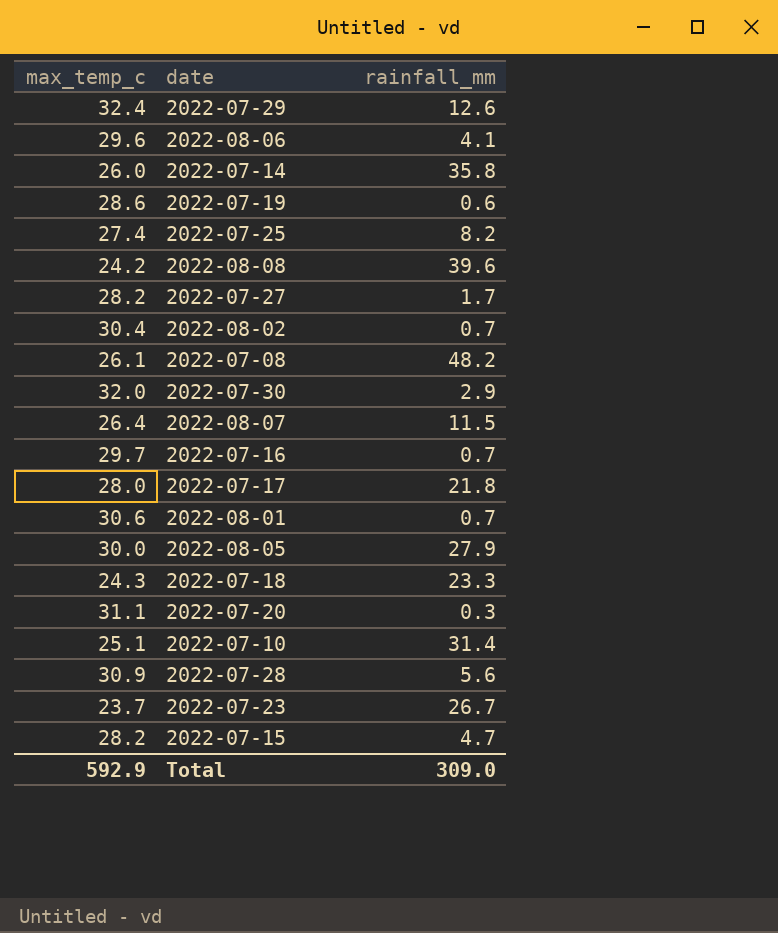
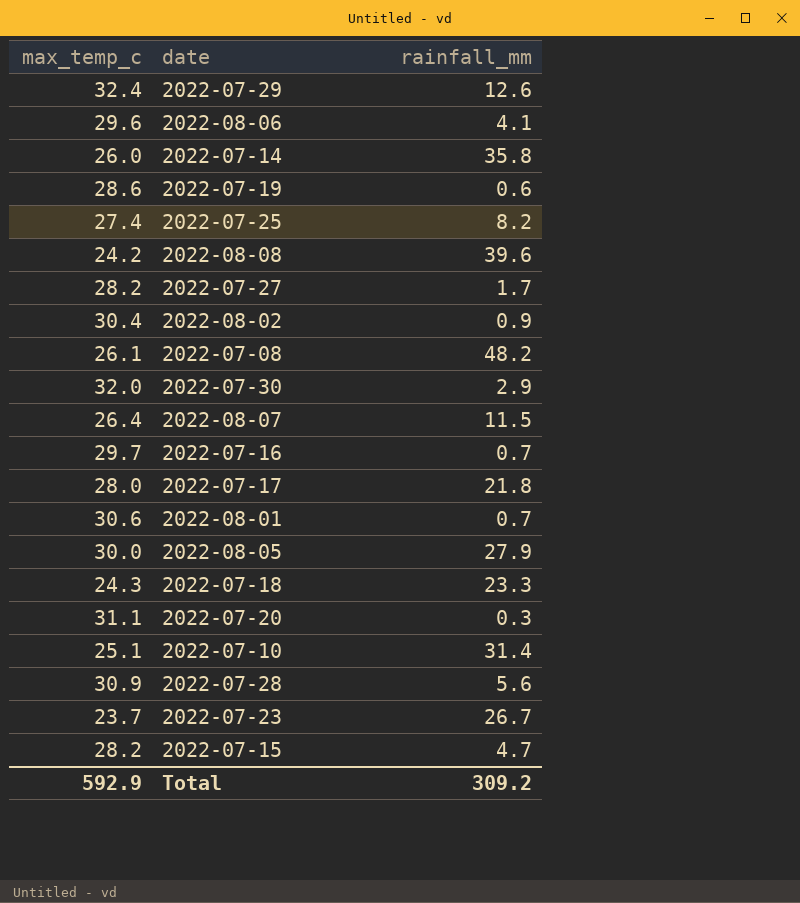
2022-08-02 | rainfall_mm: 0.7 -> 0.9
Total | rainfall_mm: 309.0 -> 309.2

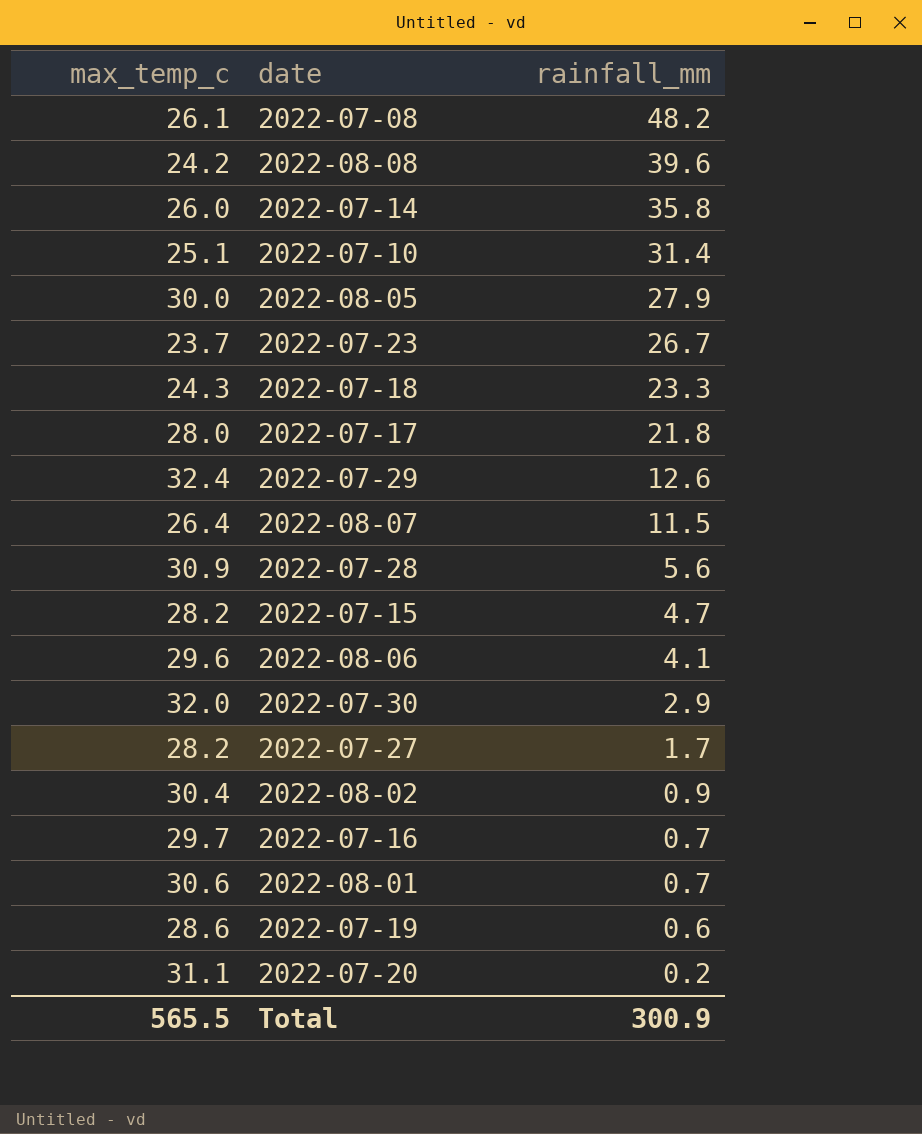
row order: none -> rainfall_mm descending
row 2022-07-25: 27.4 | 8.2 -> none
2022-07-20 | rainfall_mm: 0.3 -> 0.2
Total | max_temp_c: 592.9 -> 565.5
Total | rainfall_mm: 309.2 -> 300.9

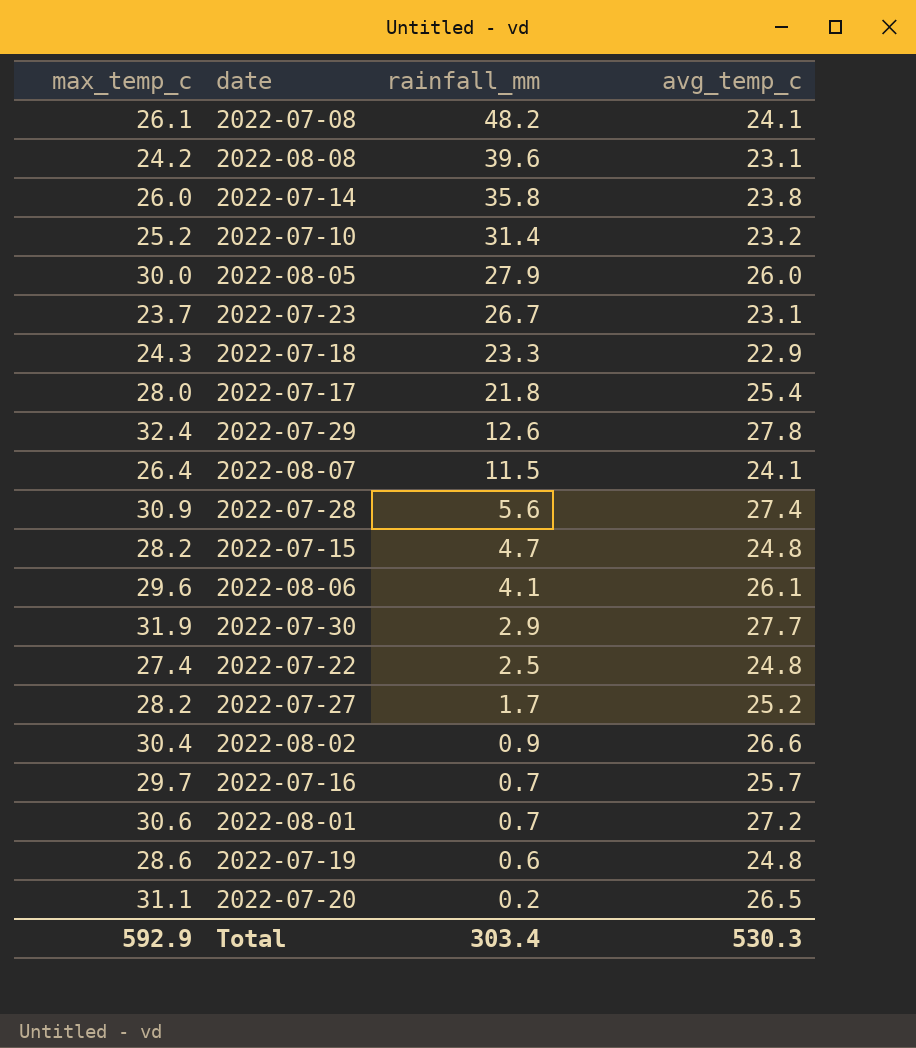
column avg_temp_c | position: none -> 4
2022-07-10 | max_temp_c: 25.1 -> 25.2
2022-07-30 | max_temp_c: 32.0 -> 31.9
row 2022-07-22: none -> 27.4 | 2.5 | 24.8
Total | max_temp_c: 565.5 -> 592.9
Total | rainfall_mm: 300.9 -> 303.4

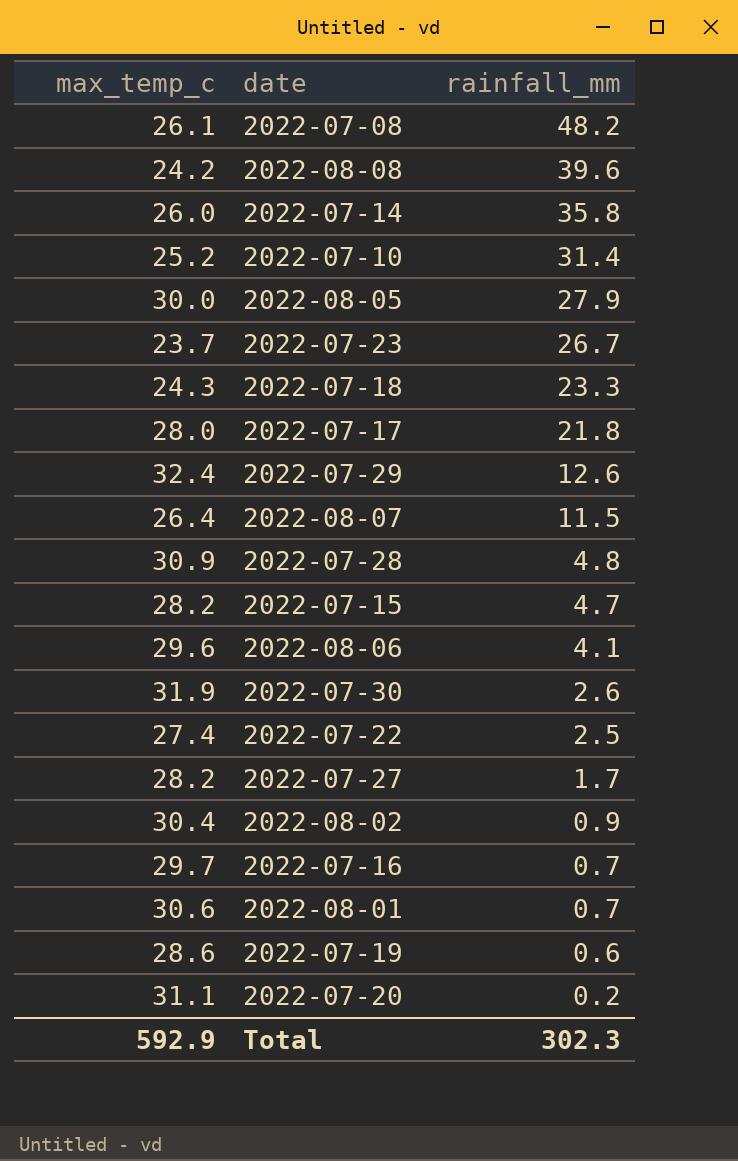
column avg_temp_c | position: 4 -> none
2022-07-28 | rainfall_mm: 5.6 -> 4.8
2022-07-30 | rainfall_mm: 2.9 -> 2.6
Total | rainfall_mm: 303.4 -> 302.3

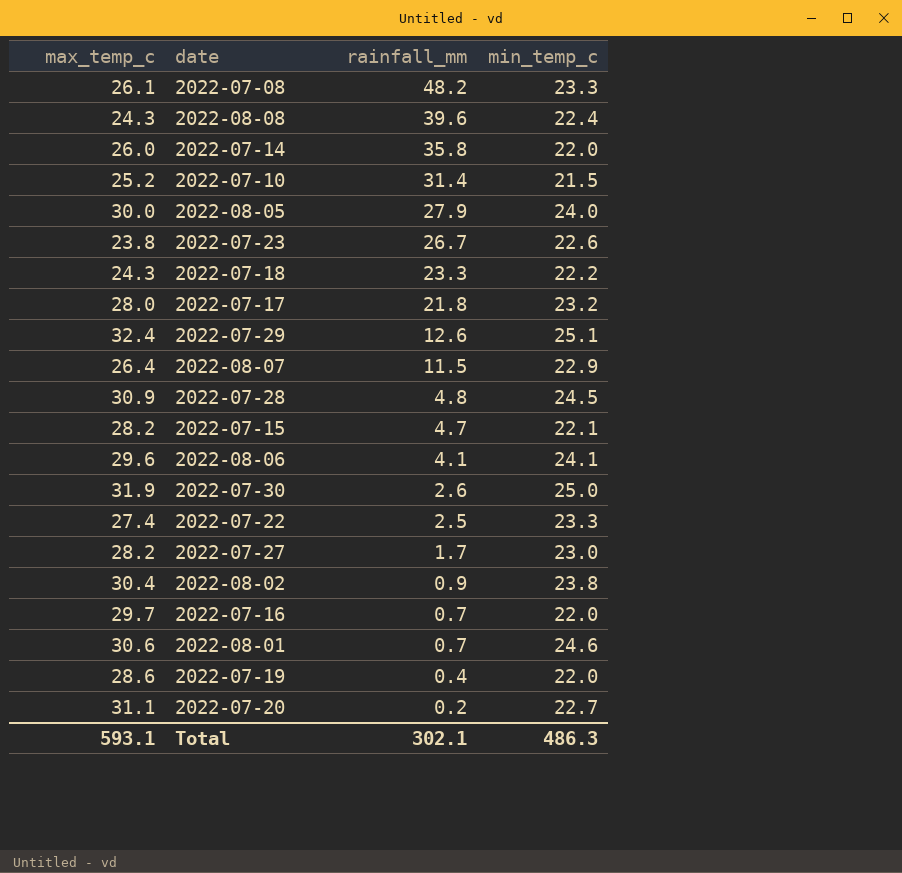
column min_temp_c | position: none -> 4
2022-08-08 | max_temp_c: 24.2 -> 24.3
2022-07-23 | max_temp_c: 23.7 -> 23.8
2022-07-19 | rainfall_mm: 0.6 -> 0.4
Total | max_temp_c: 592.9 -> 593.1
Total | rainfall_mm: 302.3 -> 302.1

